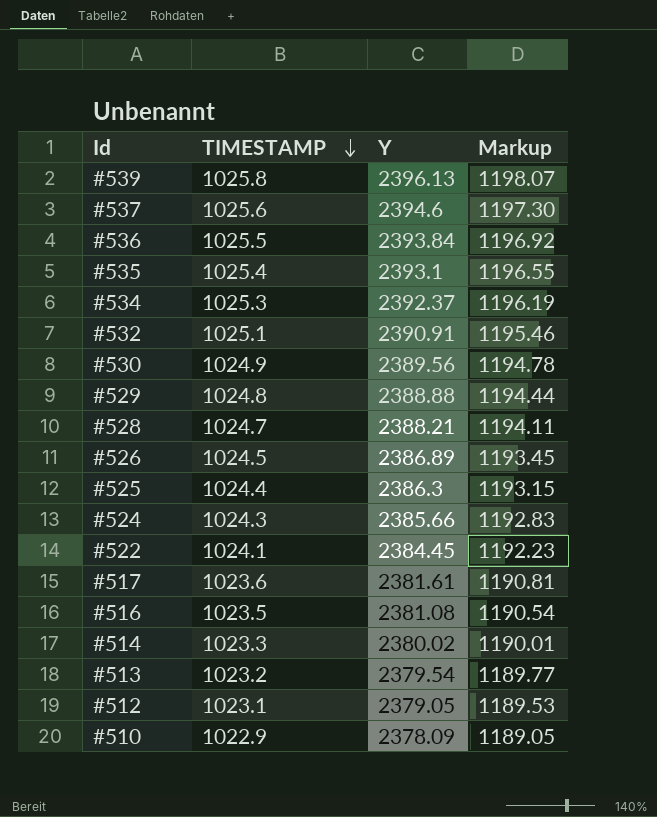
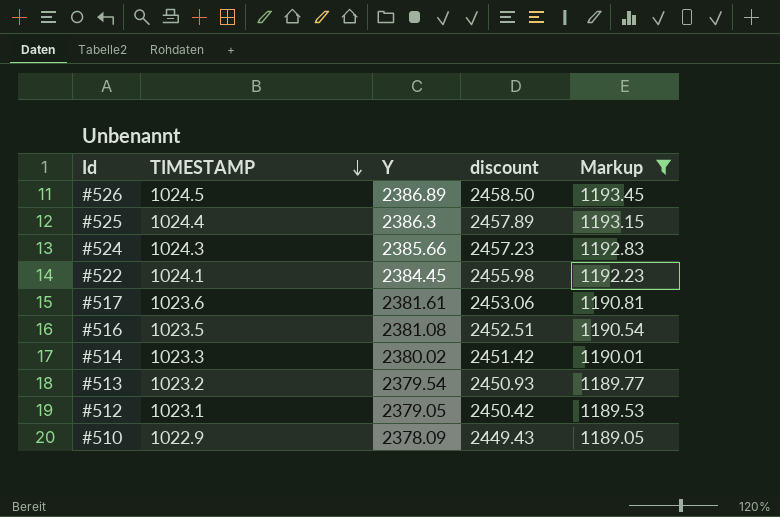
filter: none -> Markup <= 1193.45
column discount | formula: none -> [Y] * 1.03

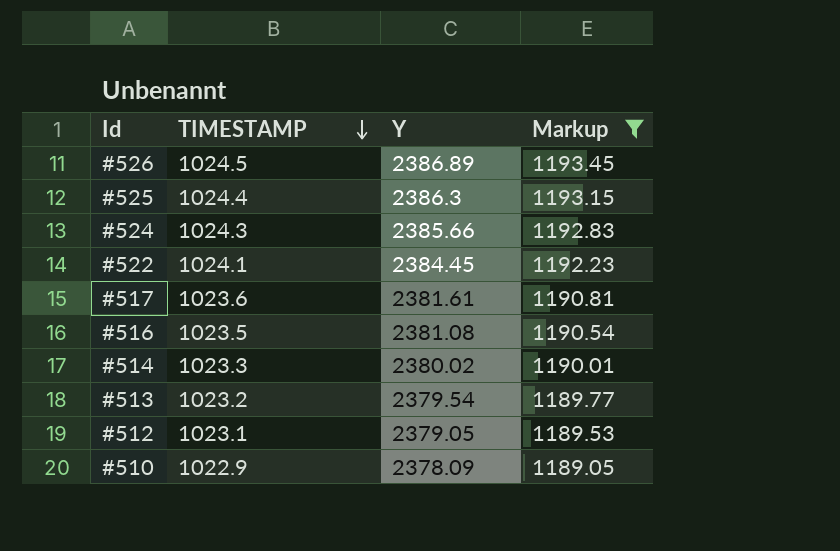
column discount | formula: [Y] * 1.03 -> none

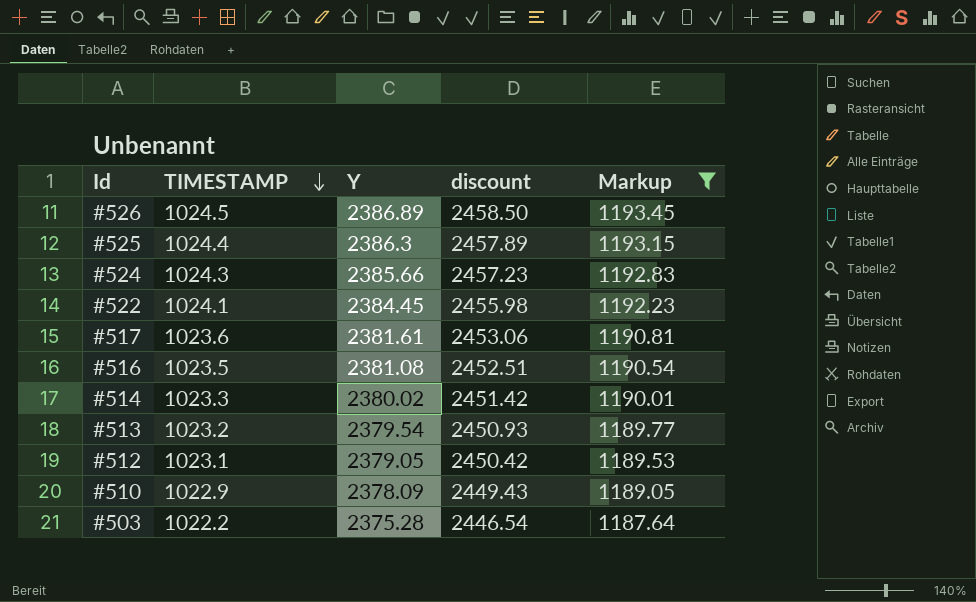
column discount | formula: none -> [Y] * 1.03
row #503: none -> 1022.2 | 2375.28 | 2446.54 | 1187.64

